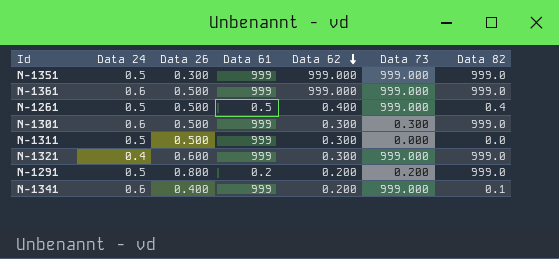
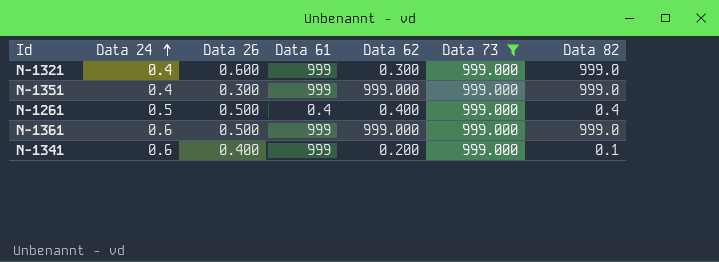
filter: none -> Data 73 = 999.000
row order: Data 62 descending -> Data 24 ascending
N-1351 | Data 24: 0.5 -> 0.4
N-1261 | Data 61: 0.5 -> 0.4

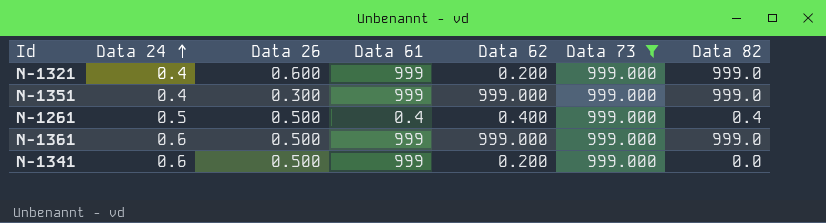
N-1321 | Data 62: 0.300 -> 0.200
N-1341 | Data 26: 0.400 -> 0.500
N-1341 | Data 82: 0.1 -> 0.0

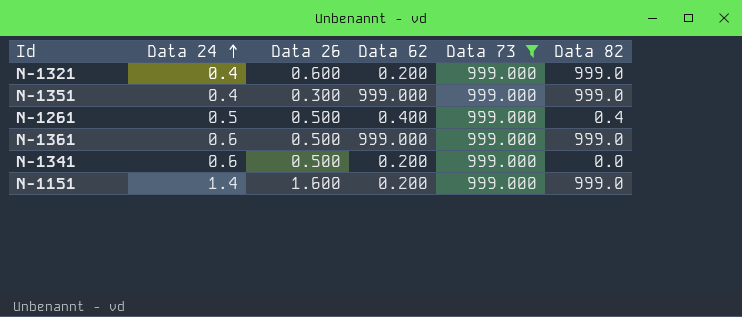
column Data 61 | position: 4 -> none
row N-1151: none -> 1.4 | 1.600 | 0.200 | 999.000 | 999.0

